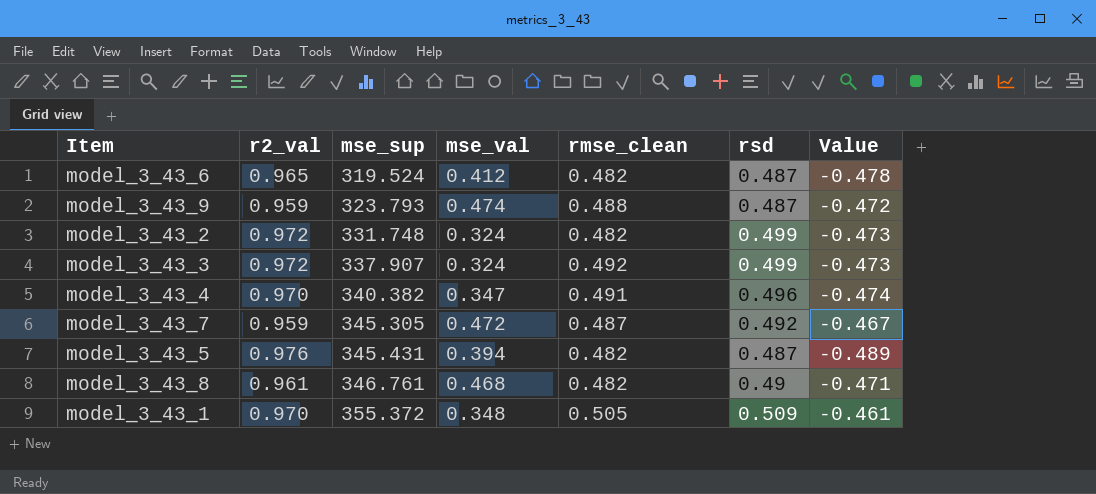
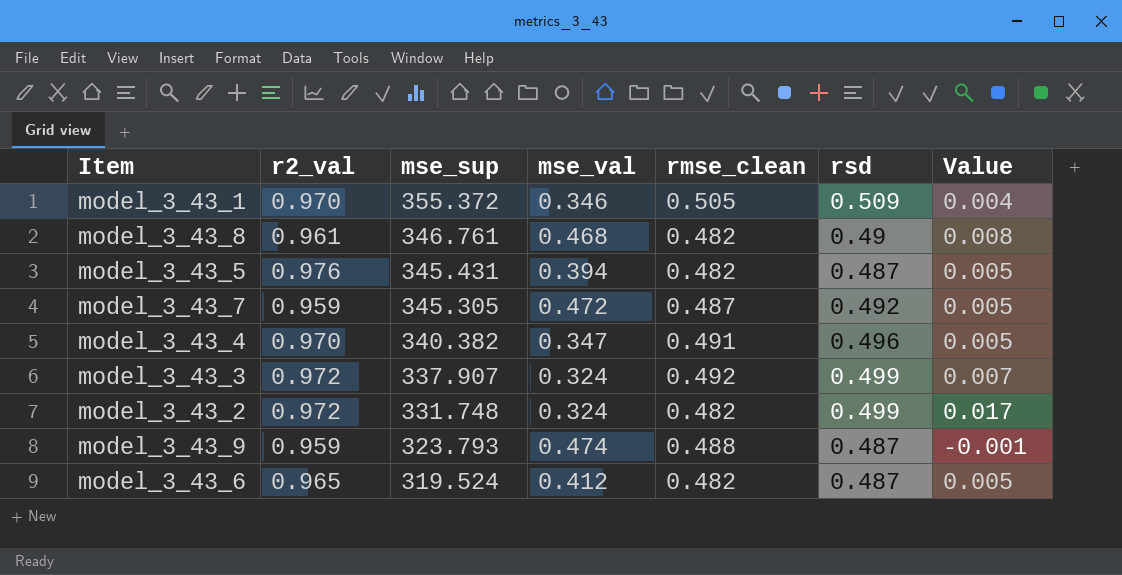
row order: mse_sup ascending -> mse_sup descending
column Value | formula: [rsd] - [r2_val] -> [rsd] - [rmse_clean]
model_3_43_1 | mse_val: 0.348 -> 0.346

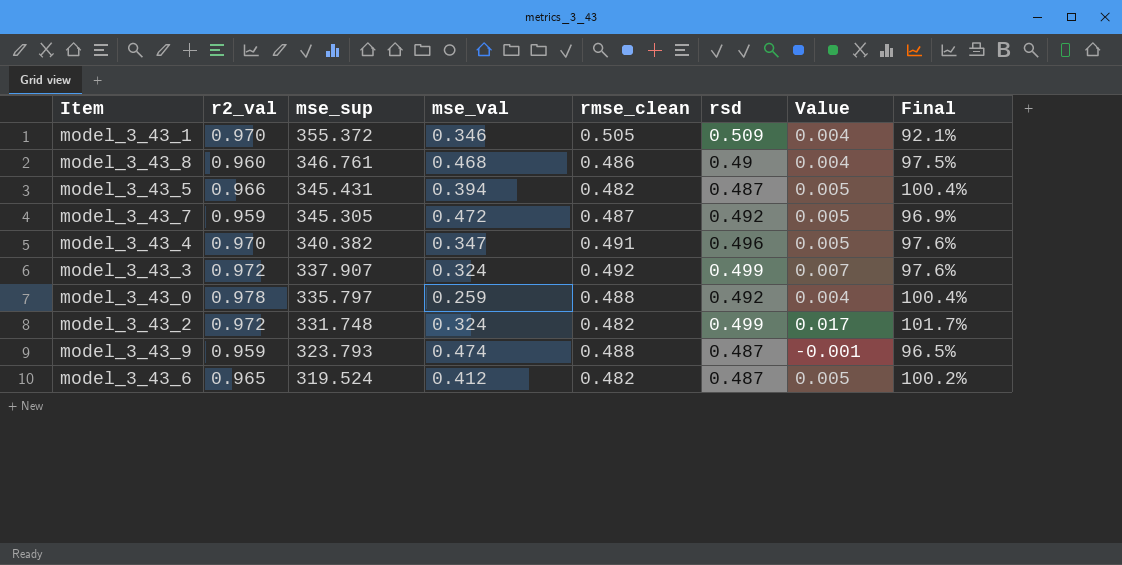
column Final | formula: none -> ([r2_val] - [rmse_clean]) / [rmse_clean]
model_3_43_8 | r2_val: 0.961 -> 0.960
model_3_43_8 | rmse_clean: 0.482 -> 0.486
model_3_43_8 | Value: 0.008 -> 0.004
model_3_43_5 | r2_val: 0.976 -> 0.966
row model_3_43_0: none -> 0.978 | 335.797 | 0.259 | 0.488 | 0.492 | 0.004 | 100.4%

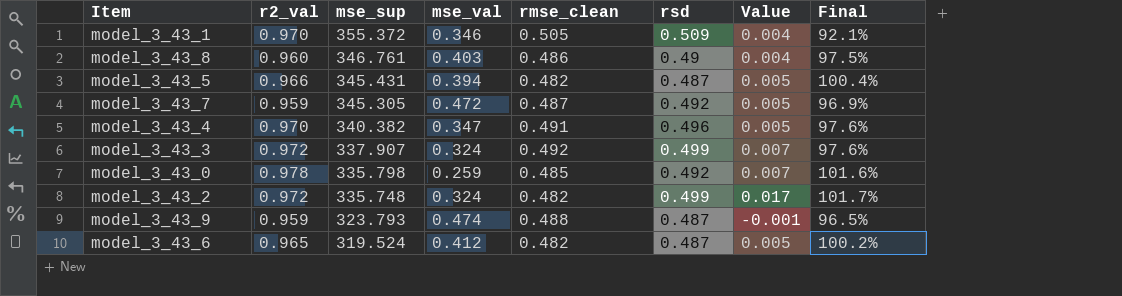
model_3_43_8 | mse_val: 0.468 -> 0.403
model_3_43_0 | mse_sup: 335.797 -> 335.798
model_3_43_0 | rmse_clean: 0.488 -> 0.485
model_3_43_0 | Value: 0.004 -> 0.007
model_3_43_0 | Final: 100.4% -> 101.6%
model_3_43_2 | mse_sup: 331.748 -> 335.748

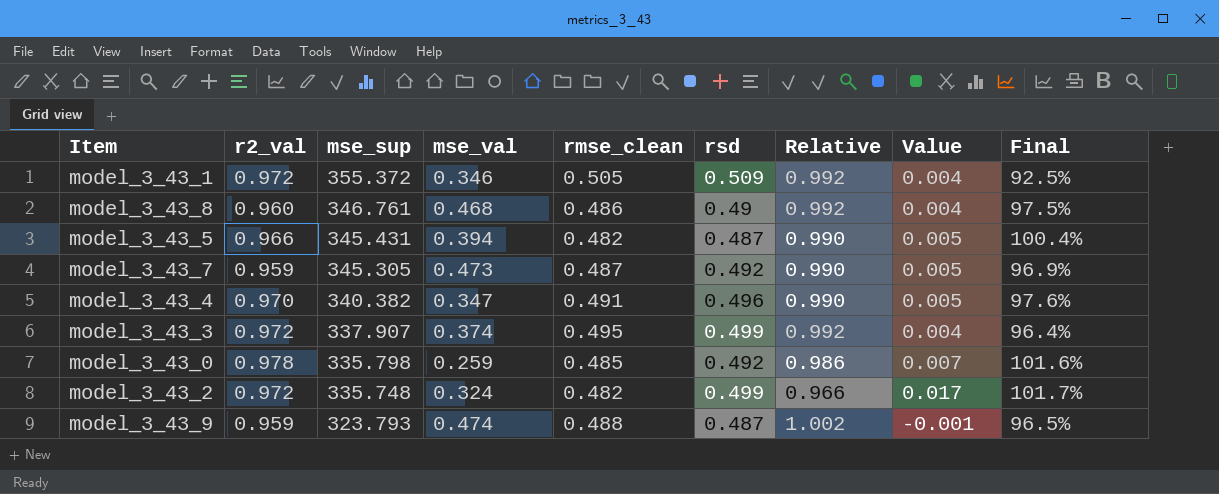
column Relative | formula: none -> [rmse_clean] / [rsd]
row model_3_43_6: 0.965 | 319.524 | 0.412 | 0.482 | 0.487 | 0.005 | 100.2% -> none
model_3_43_1 | r2_val: 0.970 -> 0.972
model_3_43_1 | Final: 92.1% -> 92.5%
model_3_43_8 | mse_val: 0.403 -> 0.468
model_3_43_7 | mse_val: 0.472 -> 0.473
model_3_43_3 | mse_val: 0.324 -> 0.374
model_3_43_3 | rmse_clean: 0.492 -> 0.495
model_3_43_3 | Value: 0.007 -> 0.004
model_3_43_3 | Final: 97.6% -> 96.4%

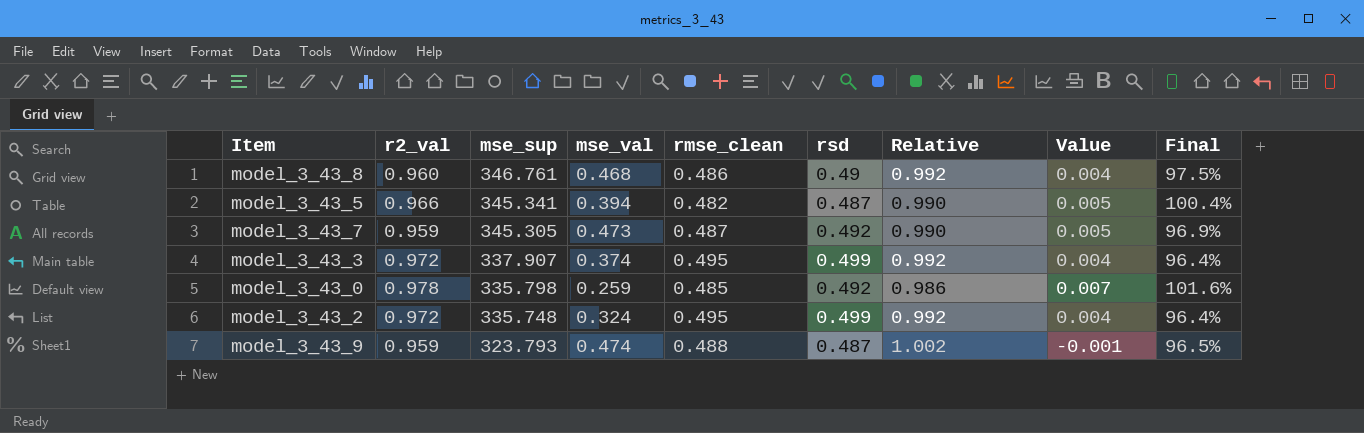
row model_3_43_1: 0.972 | 355.372 | 0.346 | 0.505 | 0.509 | 0.992 | 0.004 | 92.5% -> none
row model_3_43_4: 0.970 | 340.382 | 0.347 | 0.491 | 0.496 | 0.990 | 0.005 | 97.6% -> none
model_3_43_5 | mse_sup: 345.431 -> 345.341
model_3_43_2 | rmse_clean: 0.482 -> 0.495
model_3_43_2 | Relative: 0.966 -> 0.992
model_3_43_2 | Value: 0.017 -> 0.004
model_3_43_2 | Final: 101.7% -> 96.4%

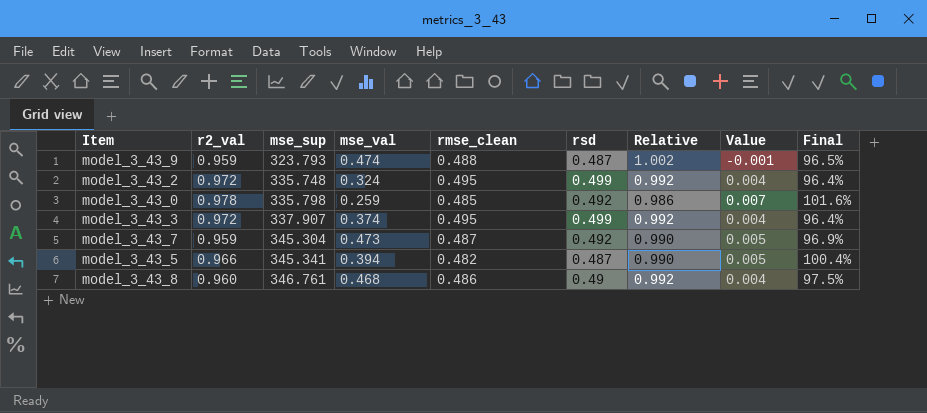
row order: mse_sup descending -> mse_sup ascending
model_3_43_7 | mse_sup: 345.305 -> 345.304

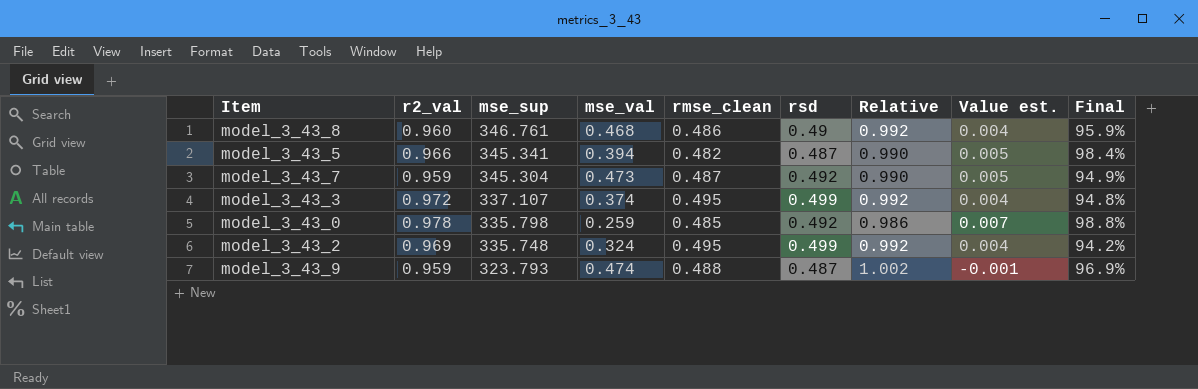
row order: mse_sup ascending -> mse_sup descending
column name: Value -> Value est.
column Final | formula: ([r2_val] - [rmse_clean]) / [rmse_clean] -> ([r2_val] - [rsd]) / [rsd]
model_3_43_3 | mse_sup: 337.907 -> 337.107
model_3_43_2 | r2_val: 0.972 -> 0.969

